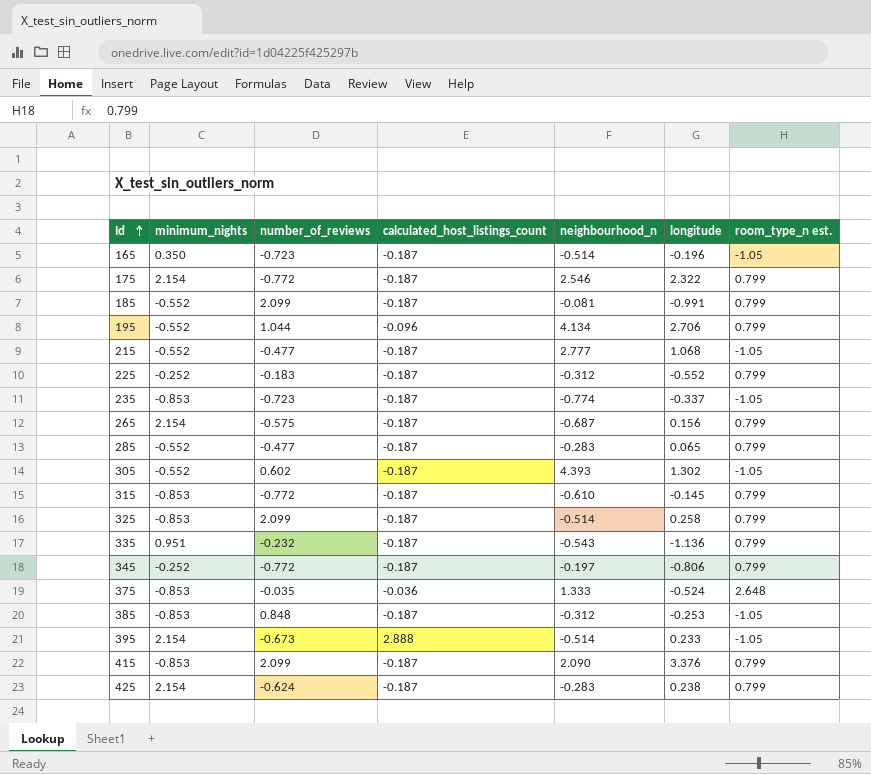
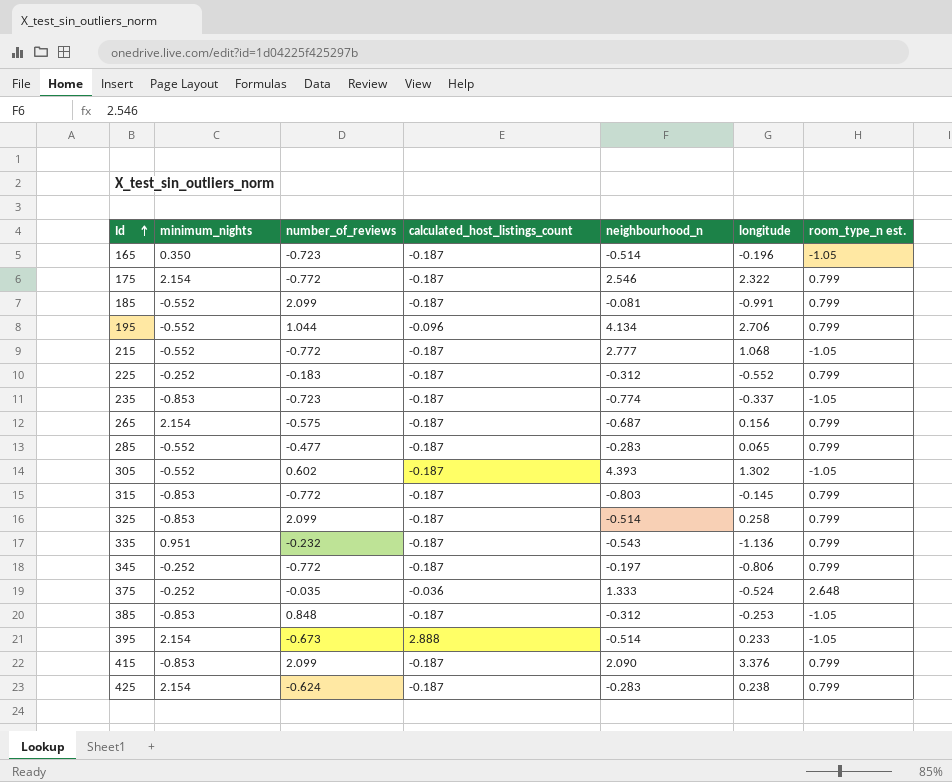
215 | number_of_reviews: -0.477 -> -0.772
315 | neighbourhood_n: -0.610 -> -0.803
375 | minimum_nights: -0.853 -> -0.252

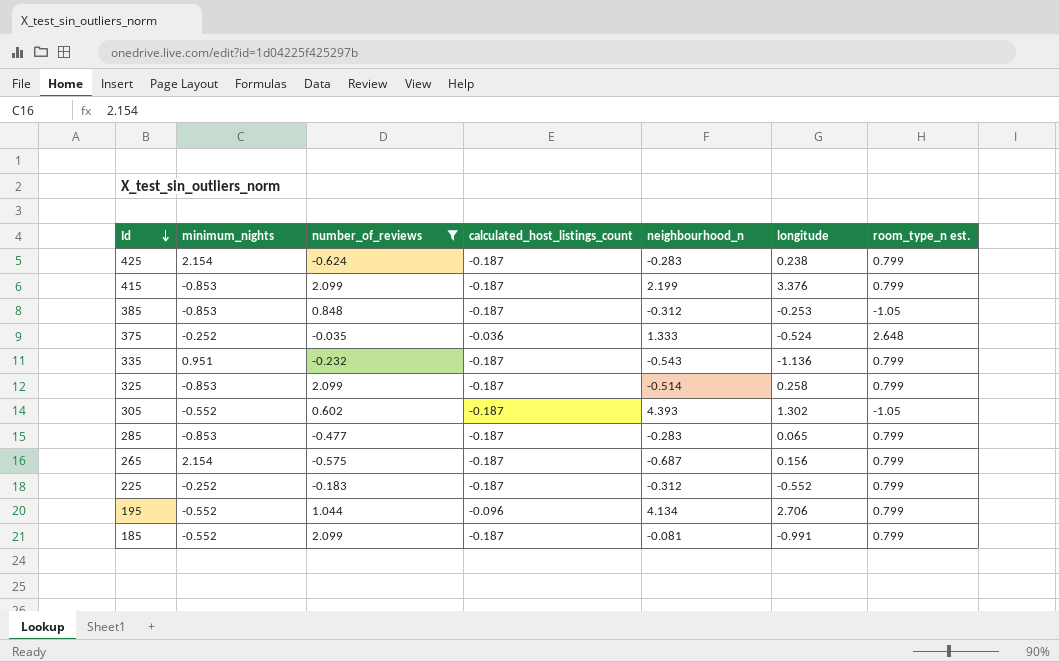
filter: none -> number_of_reviews >= -0.624
row order: Id ascending -> Id descending
415 | neighbourhood_n: 2.090 -> 2.199
285 | minimum_nights: -0.552 -> -0.853

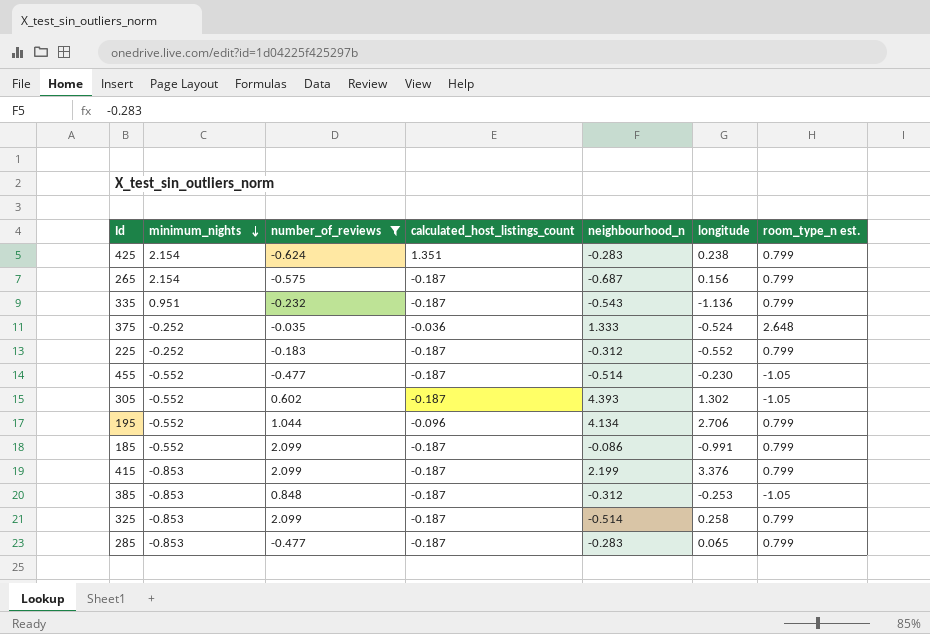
row order: Id descending -> minimum_nights descending
425 | calculated_host_listings_count: -0.187 -> 1.351
row 455: none -> -0.552 | -0.477 | -0.187 | -0.514 | -0.230 | -1.05
185 | neighbourhood_n: -0.081 -> -0.086

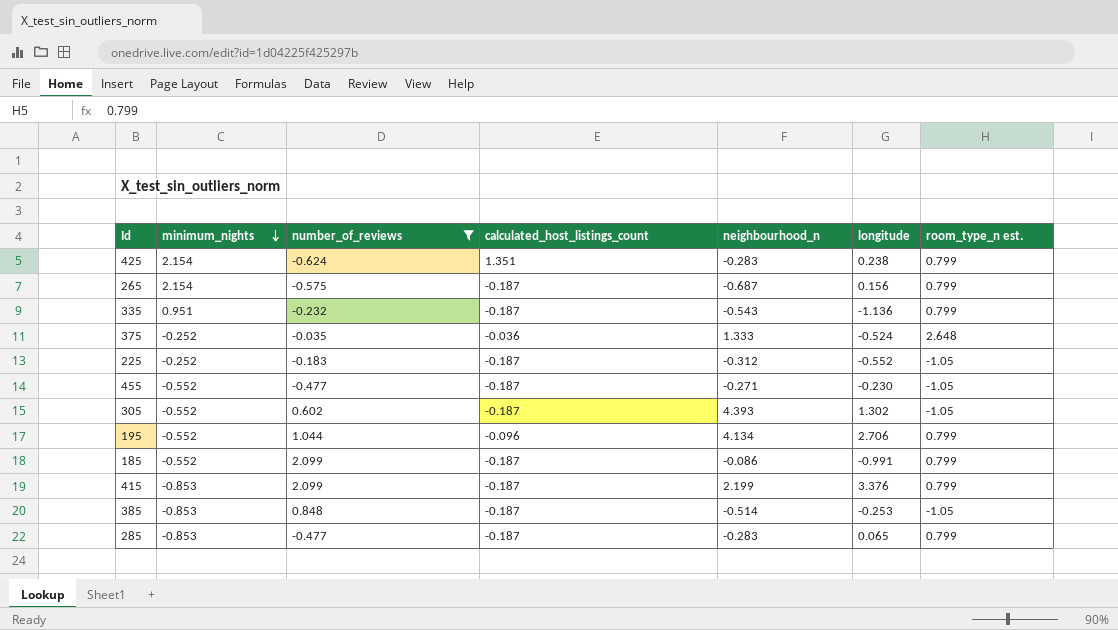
row 325: -0.853 | 2.099 | -0.187 | -0.514 | 0.258 | 0.799 -> none
225 | room_type_n est.: 0.799 -> -1.05
455 | neighbourhood_n: -0.514 -> -0.271
385 | neighbourhood_n: -0.312 -> -0.514

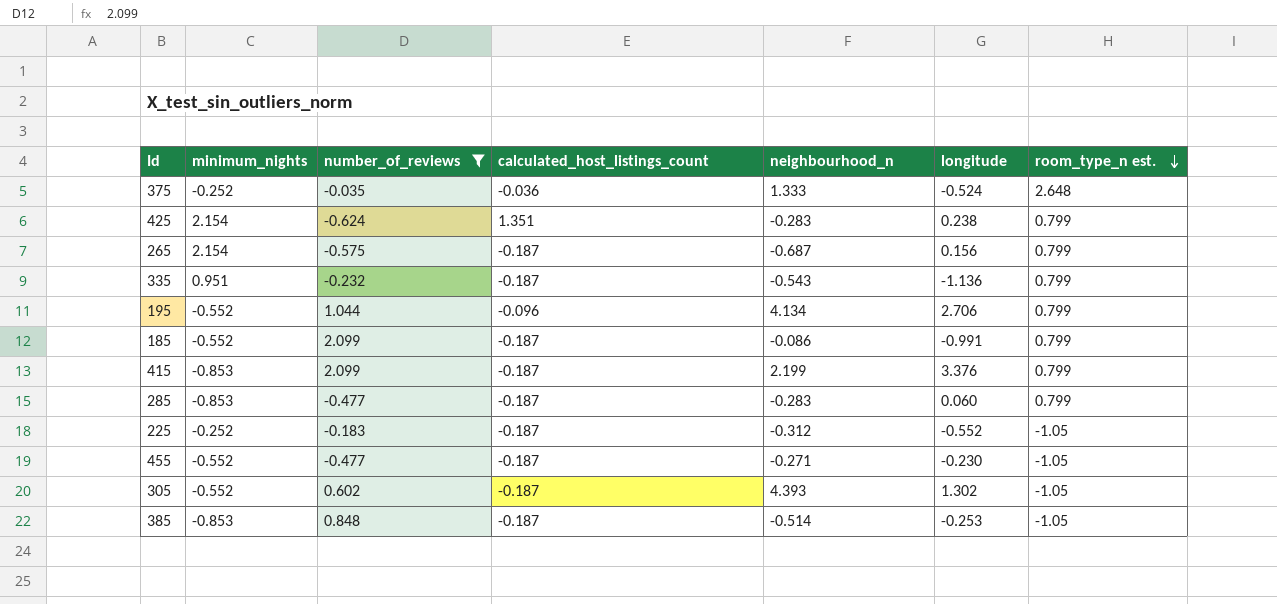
row order: minimum_nights descending -> room_type_n est. descending
285 | longitude: 0.065 -> 0.060

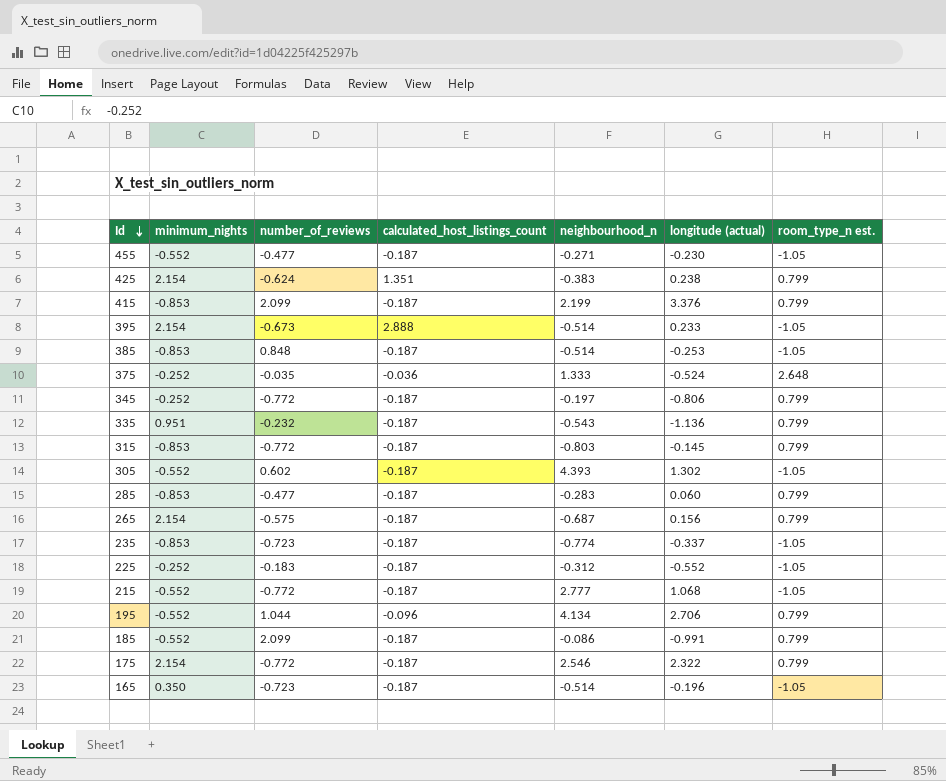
filter: number_of_reviews >= -0.624 -> none
row order: room_type_n est. descending -> Id descending
column name: longitude -> longitude (actual)
425 | neighbourhood_n: -0.283 -> -0.383

